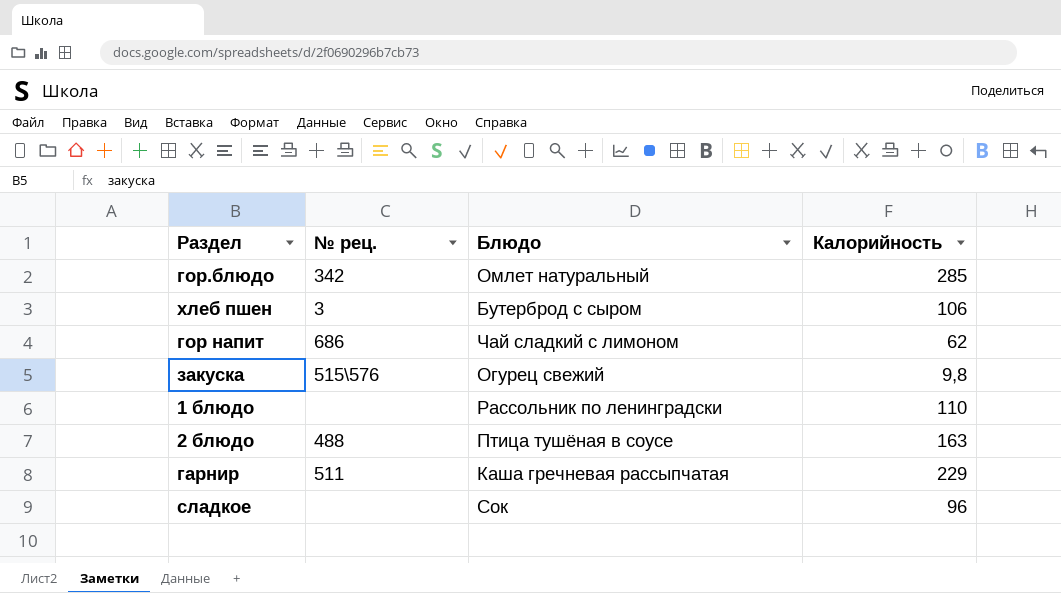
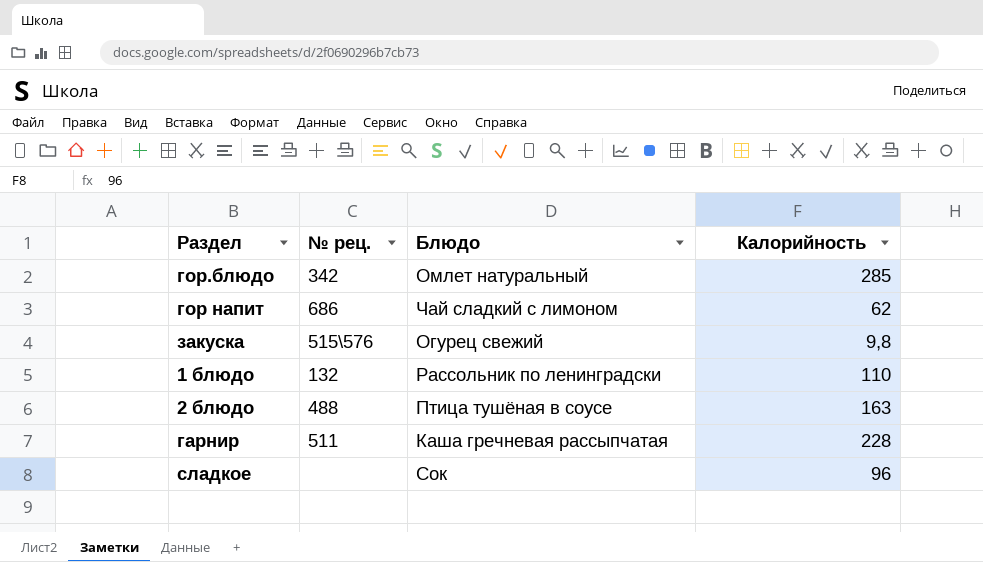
row хлеб пшен: 3 | Бутерброд с сыром | 106 -> none
1 блюдо | № рец.: none -> 132
гарнир | Калорийность: 229 -> 228

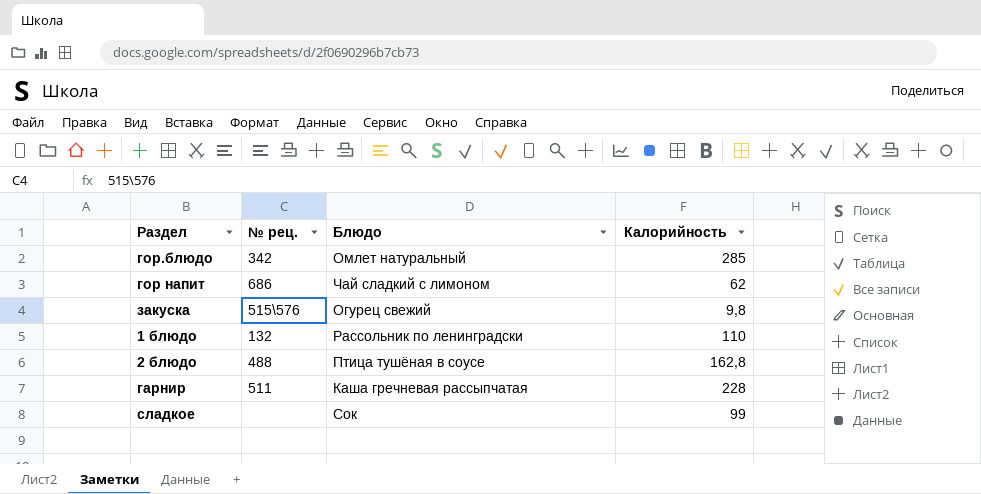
2 блюдо | Калорийность: 163 -> 162,8
сладкое | Калорийность: 96 -> 99

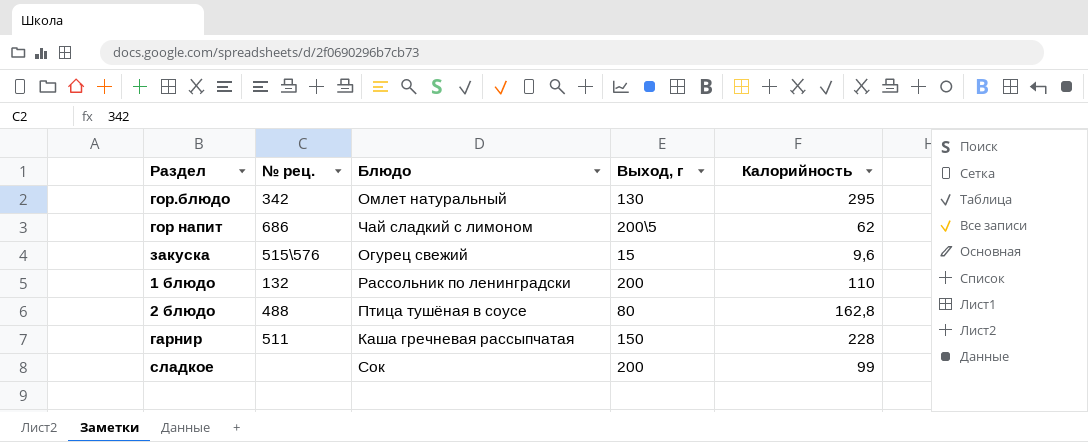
column Выход, г | position: none -> 4
гор.блюдо | Калорийность: 285 -> 295
закуска | Калорийность: 9,8 -> 9,6

